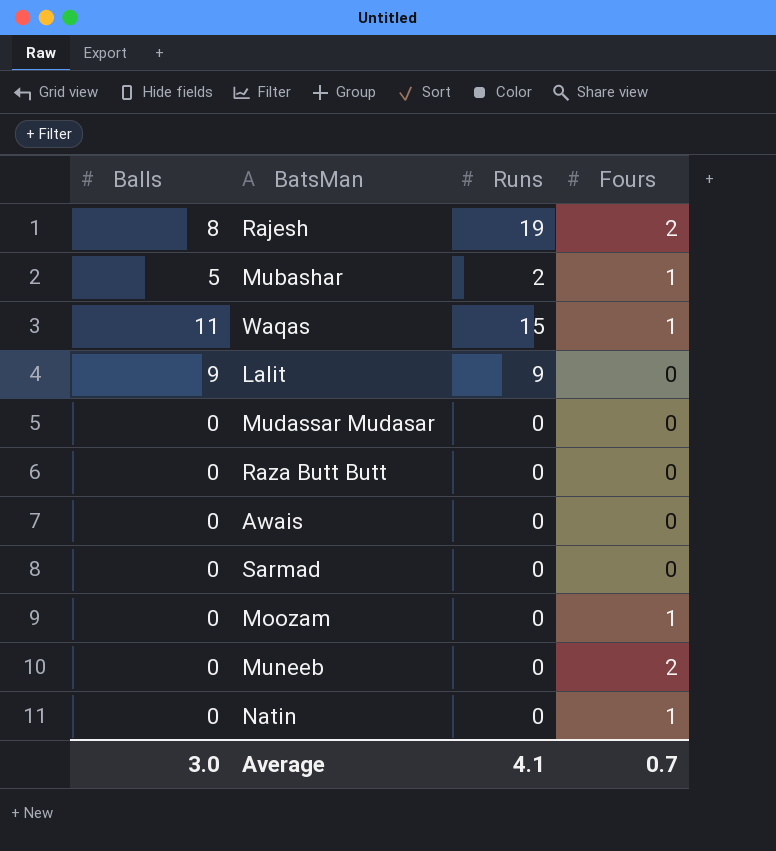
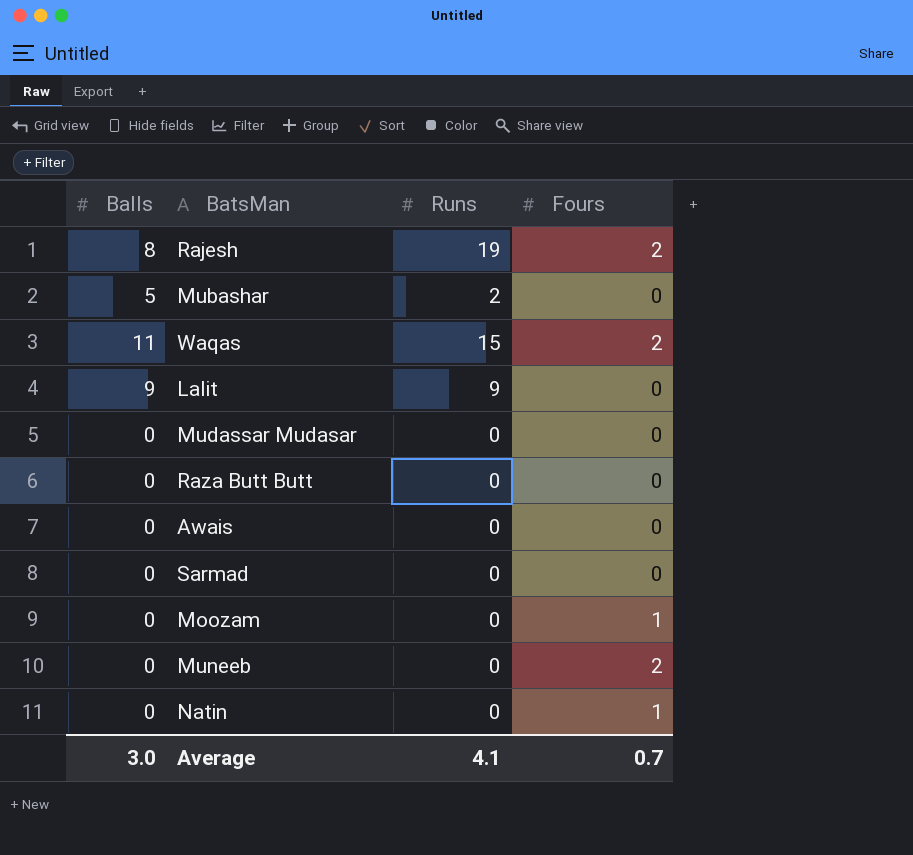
Mubashar | Fours: 1 -> 0
Waqas | Fours: 1 -> 2

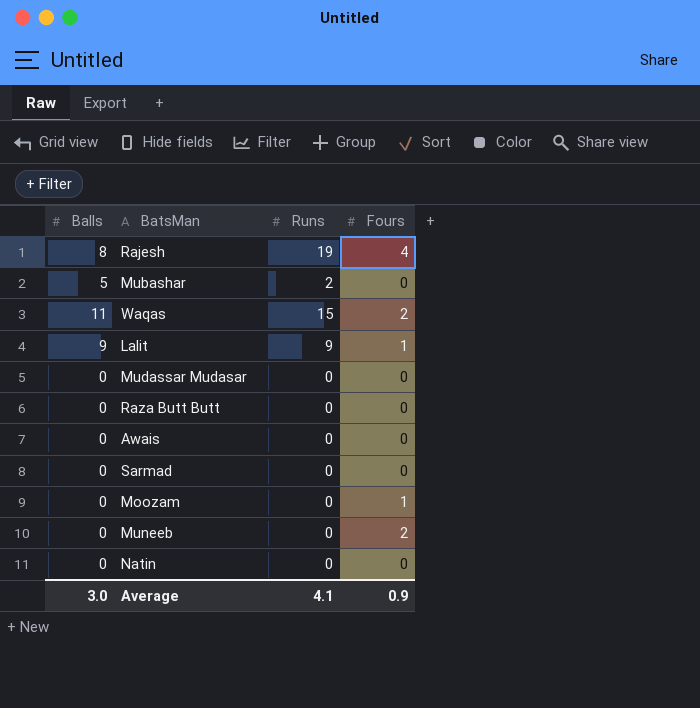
Rajesh | Fours: 2 -> 4
Lalit | Fours: 0 -> 1
Natin | Fours: 1 -> 0
Average | Fours: 0.7 -> 0.9

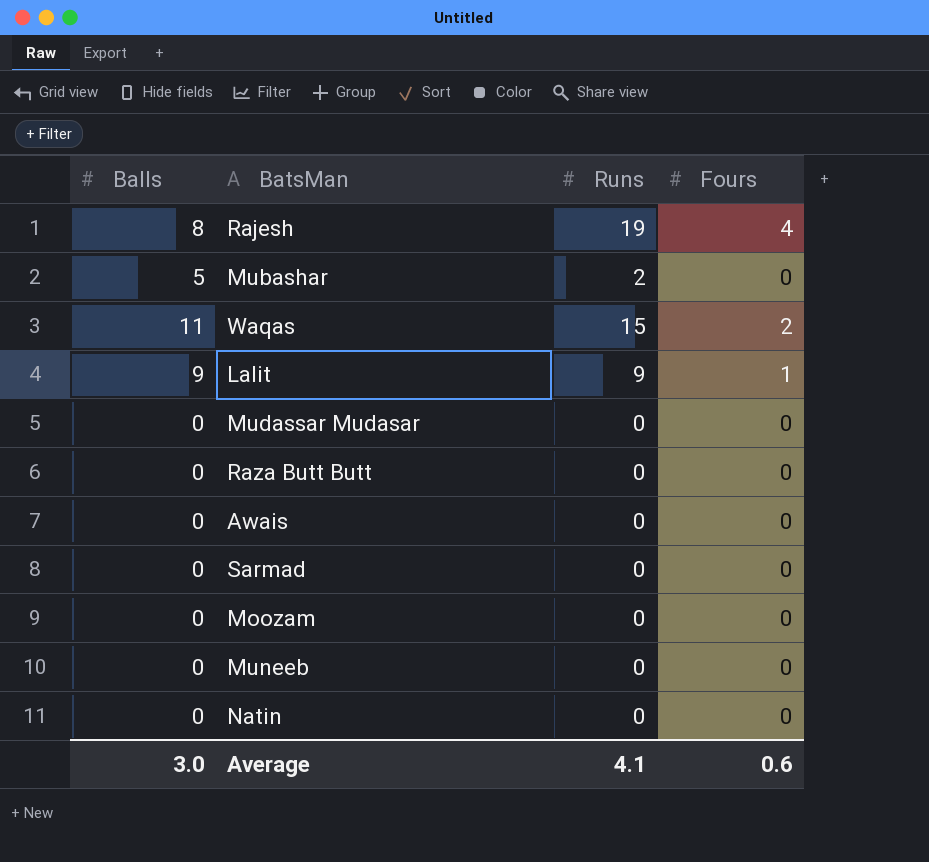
Moozam | Fours: 1 -> 0
Muneeb | Fours: 2 -> 0
Average | Fours: 0.9 -> 0.6

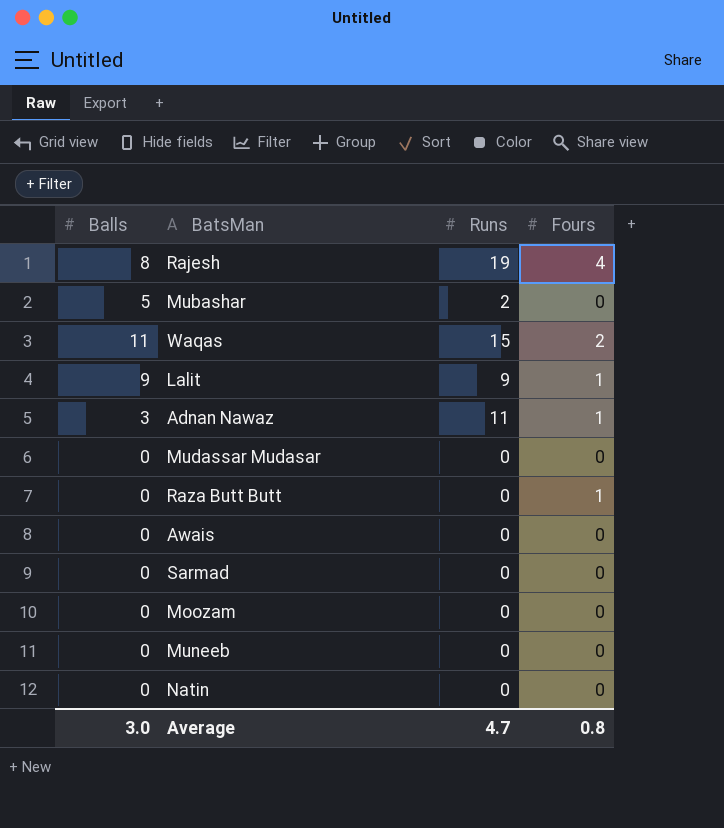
row Adnan Nawaz: none -> 3 | 11 | 1
Raza Butt Butt | Fours: 0 -> 1
Average | Runs: 4.1 -> 4.7
Average | Fours: 0.6 -> 0.8

